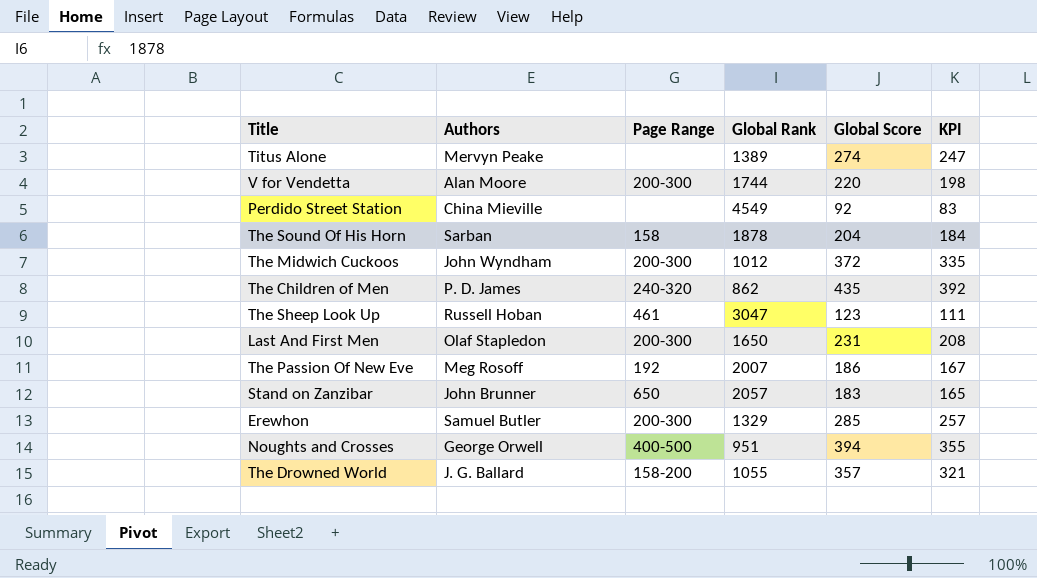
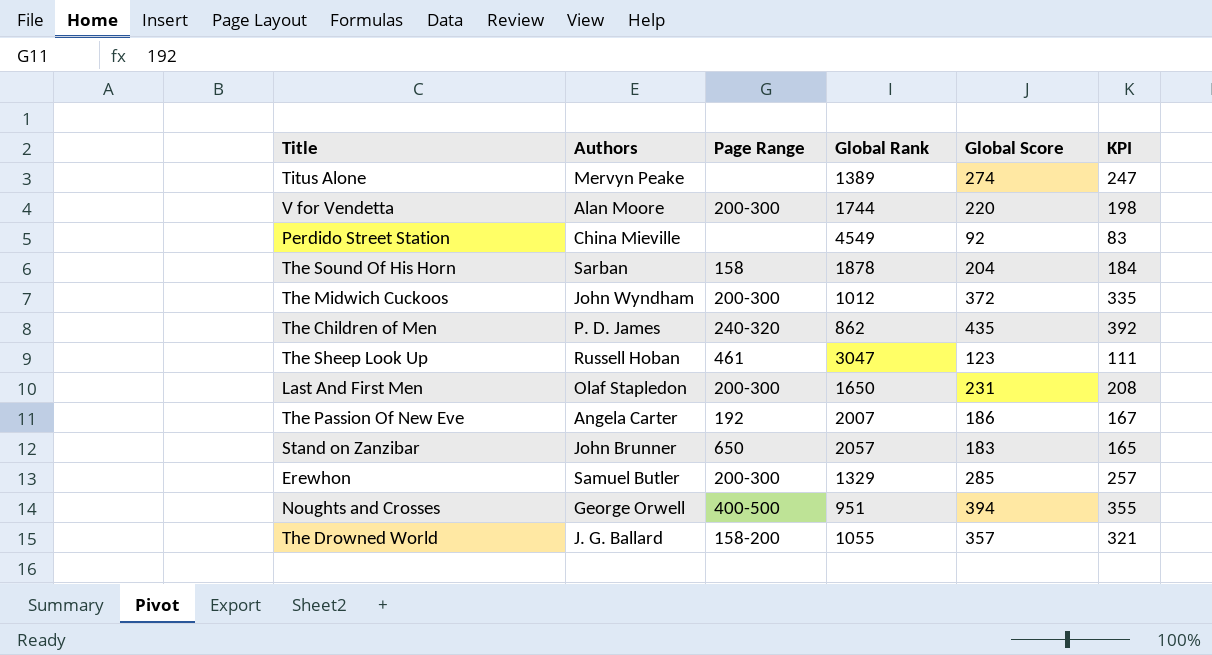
The Passion Of New Eve | Authors: Meg Rosoff -> Angela Carter

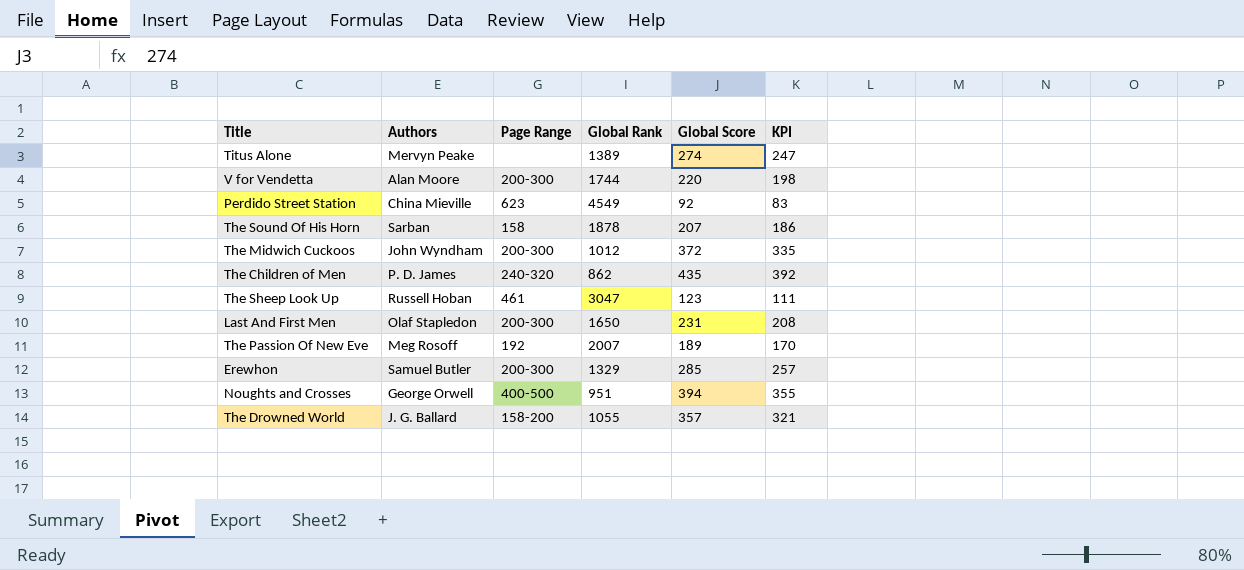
row Stand on Zanzibar: John Brunner | 650 | 2057 | 183 | 165 -> none
Perdido Street Station | Page Range: none -> 623
The Sound Of His Horn | Global Score: 204 -> 207
The Sound Of His Horn | KPI: 184 -> 186
The Passion Of New Eve | Authors: Angela Carter -> Meg Rosoff
The Passion Of New Eve | Global Score: 186 -> 189
The Passion Of New Eve | KPI: 167 -> 170

